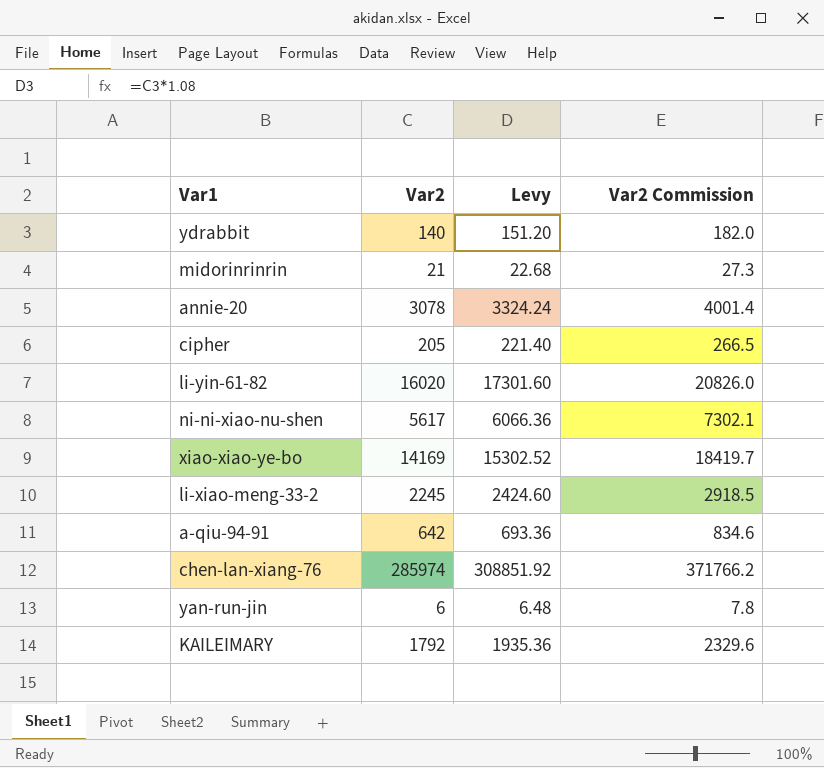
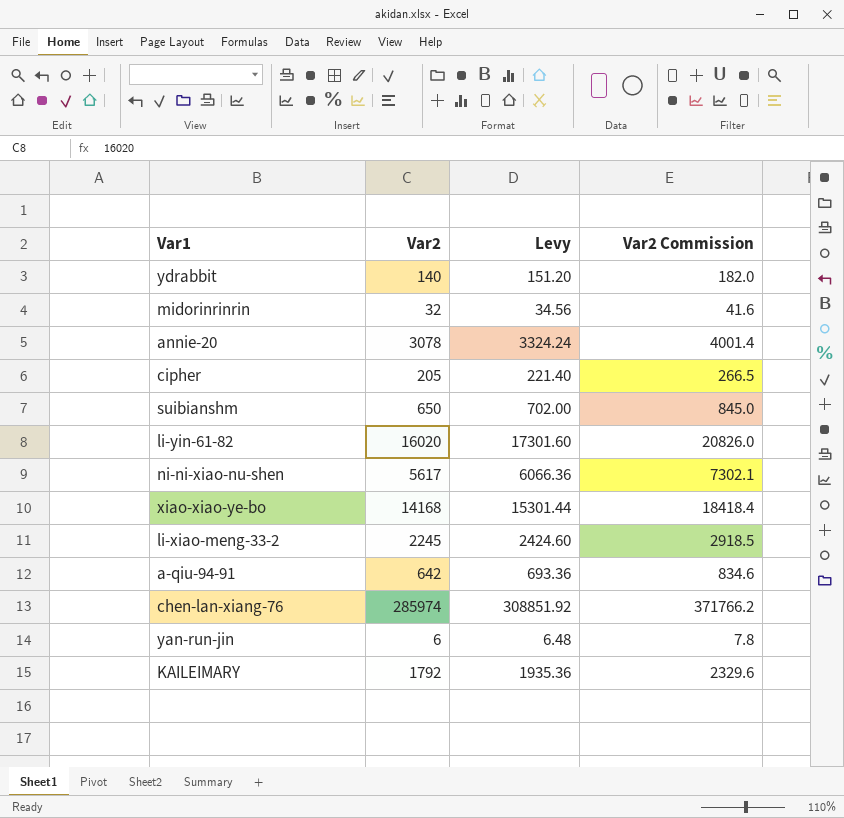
midorinrinrin | Var2: 21 -> 32
midorinrinrin | Levy: 22.68 -> 34.56
midorinrinrin | Var2 Commission: 27.3 -> 41.6
row suibianshm: none -> 650 | 702.00 | 845.0
xiao-xiao-ye-bo | Var2: 14169 -> 14168
xiao-xiao-ye-bo | Levy: 15302.52 -> 15301.44
xiao-xiao-ye-bo | Var2 Commission: 18419.7 -> 18418.4

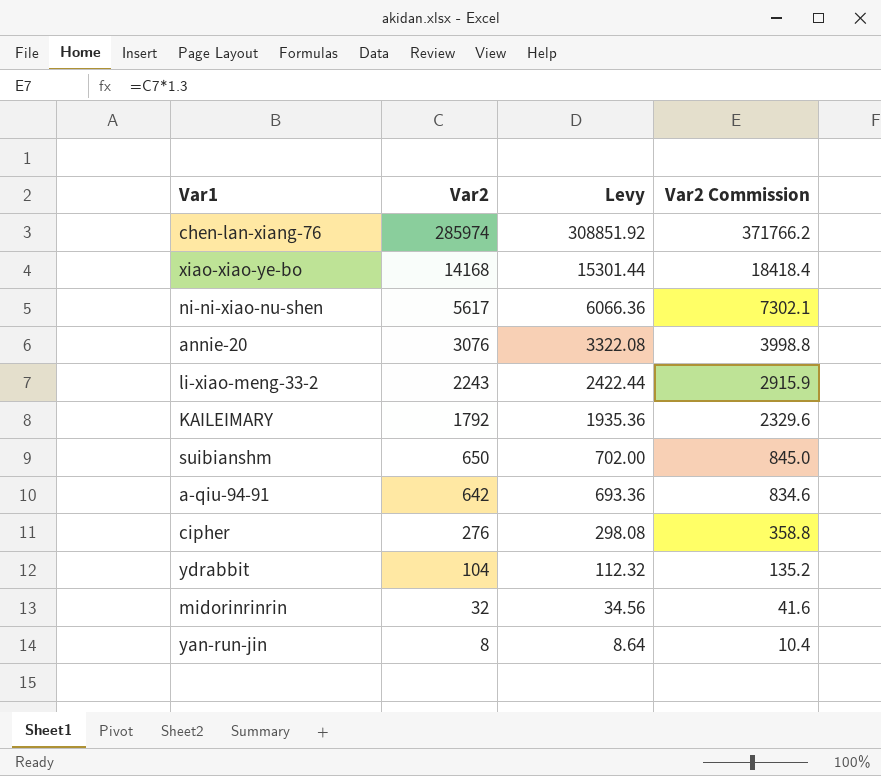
row order: none -> Var2 descending
row li-yin-61-82: 16020 | 17301.60 | 20826.0 -> none
annie-20 | Var2: 3078 -> 3076
annie-20 | Levy: 3324.24 -> 3322.08
annie-20 | Var2 Commission: 4001.4 -> 3998.8
li-xiao-meng-33-2 | Var2: 2245 -> 2243
li-xiao-meng-33-2 | Levy: 2424.60 -> 2422.44
li-xiao-meng-33-2 | Var2 Commission: 2918.5 -> 2915.9
cipher | Var2: 205 -> 276
cipher | Levy: 221.40 -> 298.08
cipher | Var2 Commission: 266.5 -> 358.8
ydrabbit | Var2: 140 -> 104
ydrabbit | Levy: 151.20 -> 112.32
ydrabbit | Var2 Commission: 182.0 -> 135.2
yan-run-jin | Var2: 6 -> 8
yan-run-jin | Levy: 6.48 -> 8.64
yan-run-jin | Var2 Commission: 7.8 -> 10.4

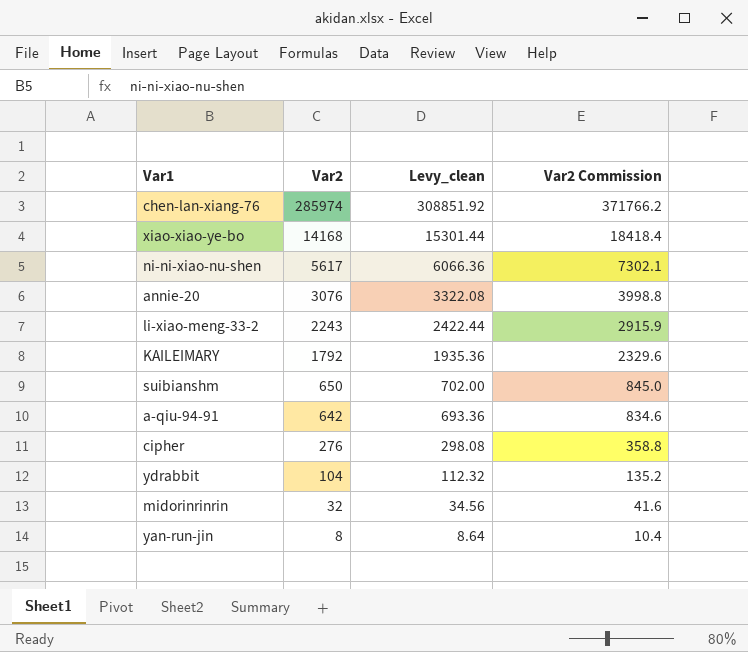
column name: Levy -> Levy_clean

